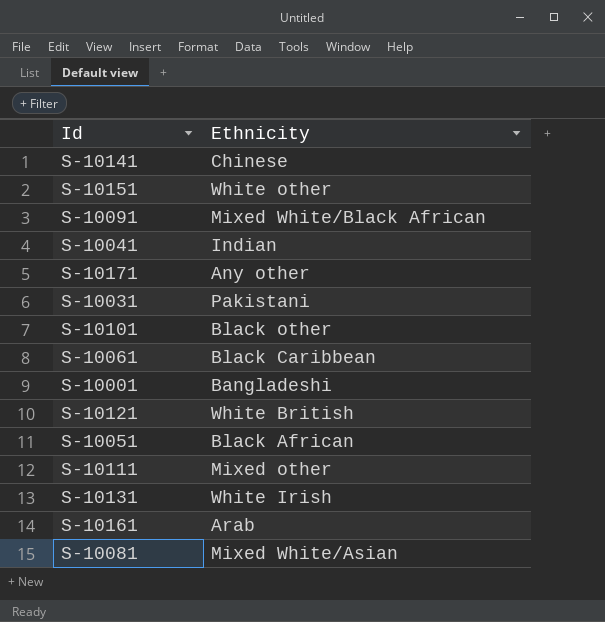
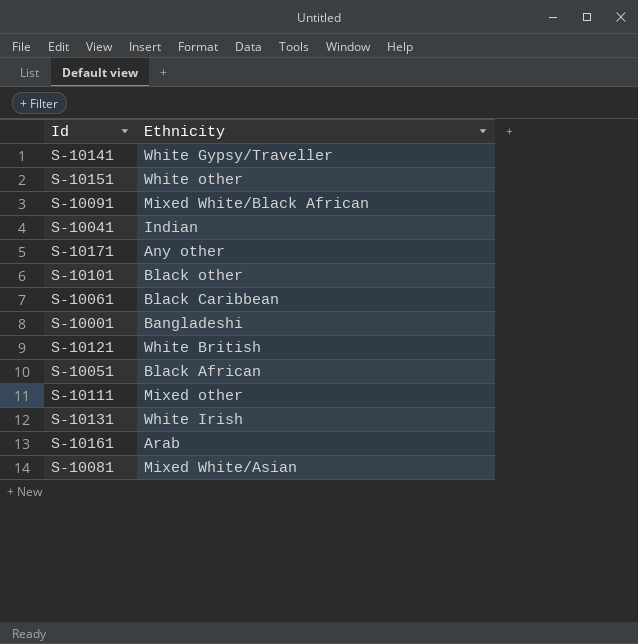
row S-10031: Pakistani -> none
S-10141 | Ethnicity: Chinese -> White Gypsy/Traveller

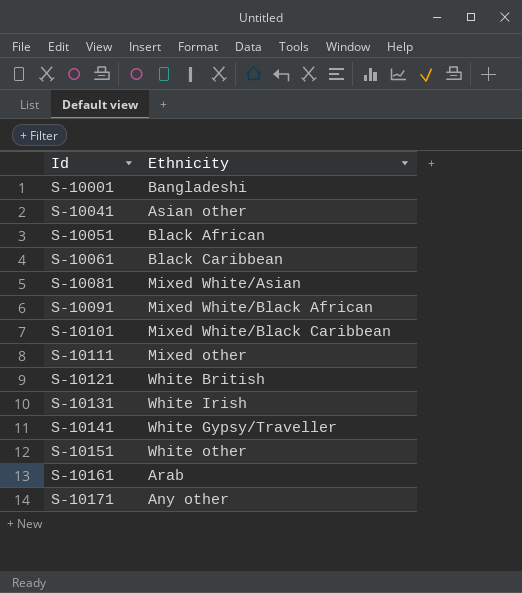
row order: none -> Id ascending
S-10041 | Ethnicity: Indian -> Asian other
S-10101 | Ethnicity: Black other -> Mixed White/Black Caribbean

